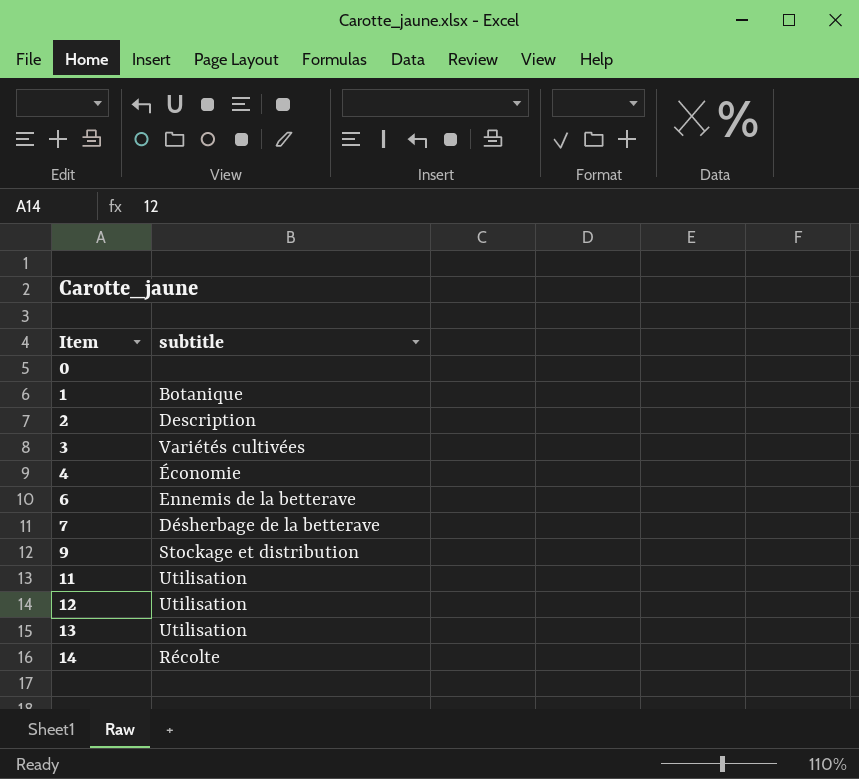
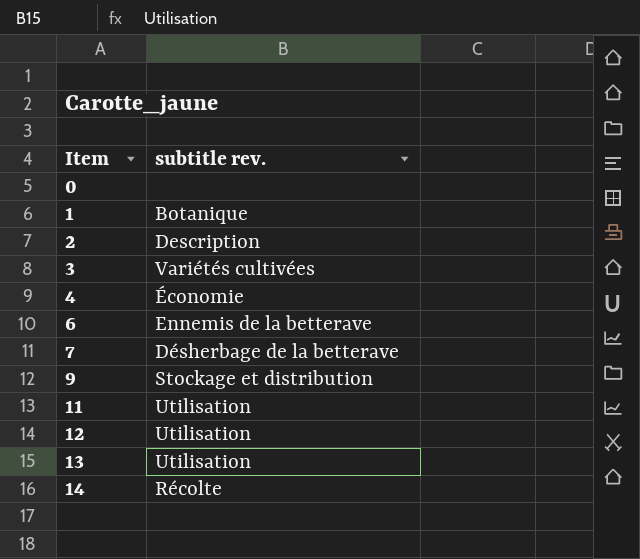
column name: subtitle -> subtitle rev.

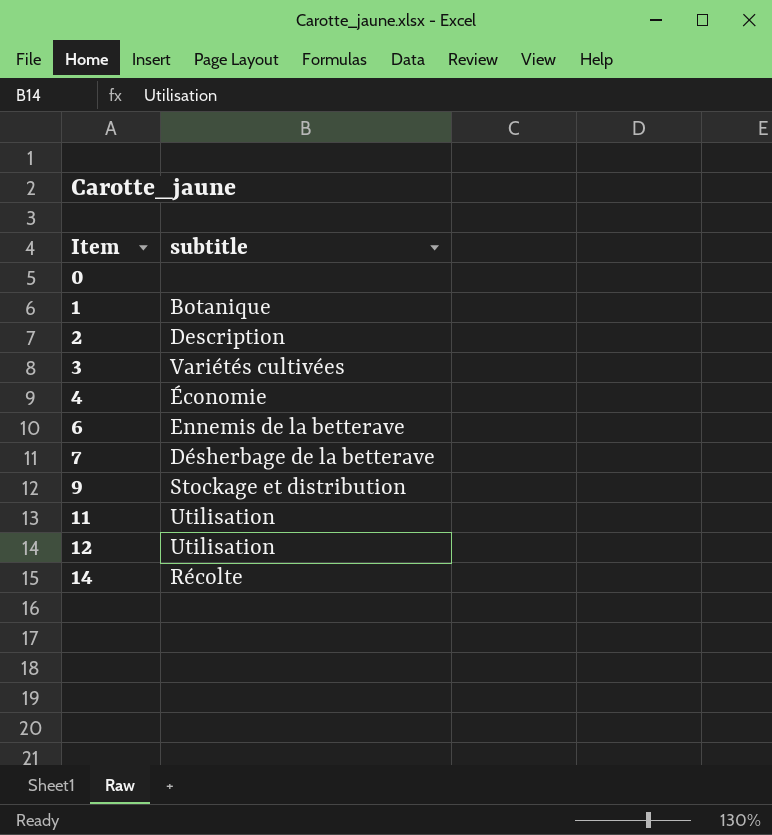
column name: subtitle rev. -> subtitle
row 13: Utilisation -> none

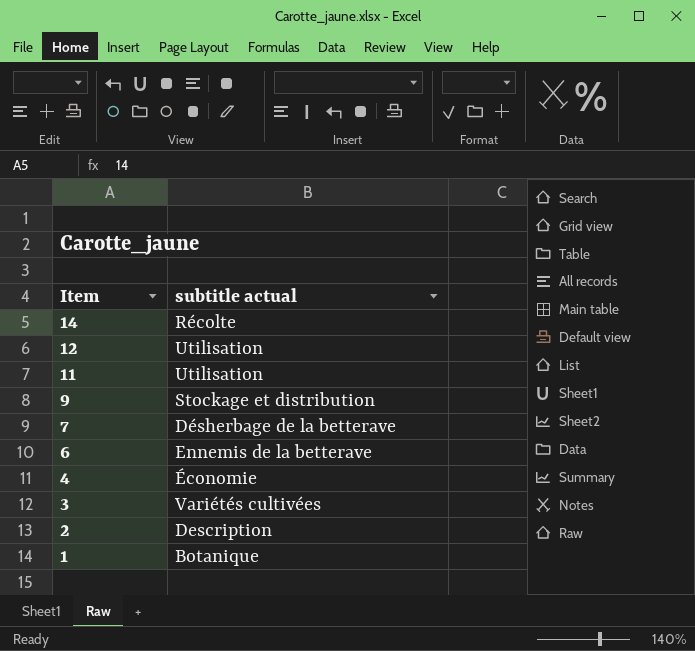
row order: Item ascending -> Item descending
column name: subtitle -> subtitle actual
row 0: none -> none

